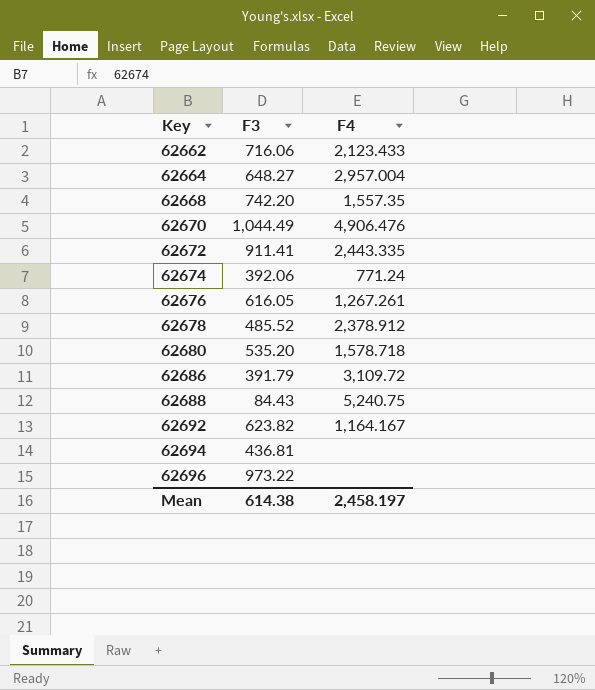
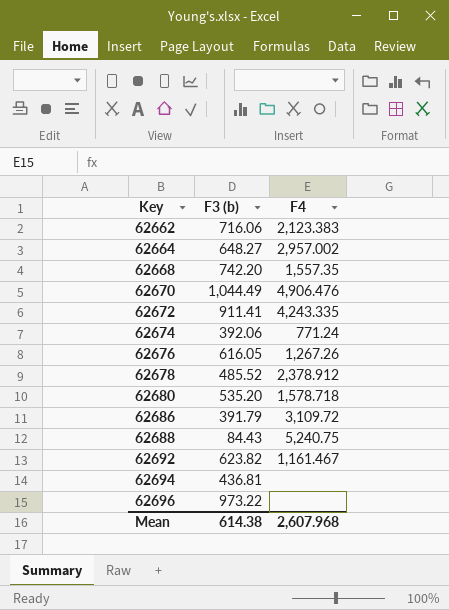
column name: F3 -> F3 (b)
62662 | F4: 2,123.433 -> 2,123.383
62664 | F4: 2,957.004 -> 2,957.002
62672 | F4: 2,443.335 -> 4,243.335
62676 | F4: 1,267.261 -> 1,267.26
62692 | F4: 1,164.167 -> 1,161.467
Mean | F4: 2,458.197 -> 2,607.968

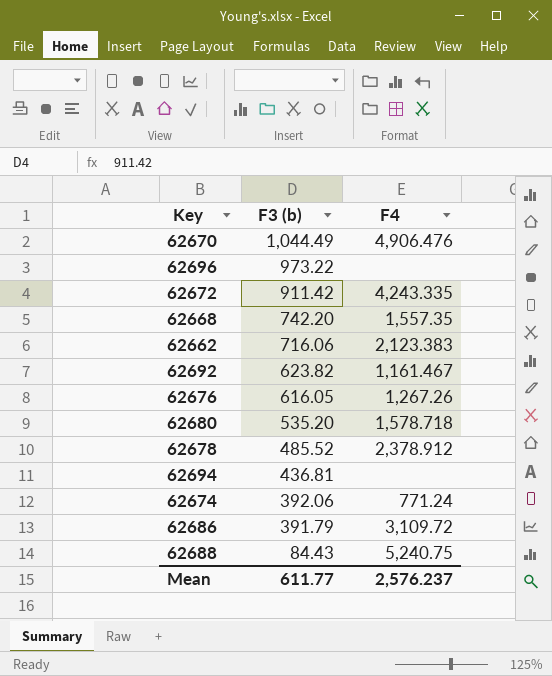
row order: Key ascending -> F3 (b) descending
row 62664: 648.27 | 2,957.002 -> none
62672 | F3 (b): 911.41 -> 911.42
Mean | F3 (b): 614.38 -> 611.77
Mean | F4: 2,607.968 -> 2,576.237

